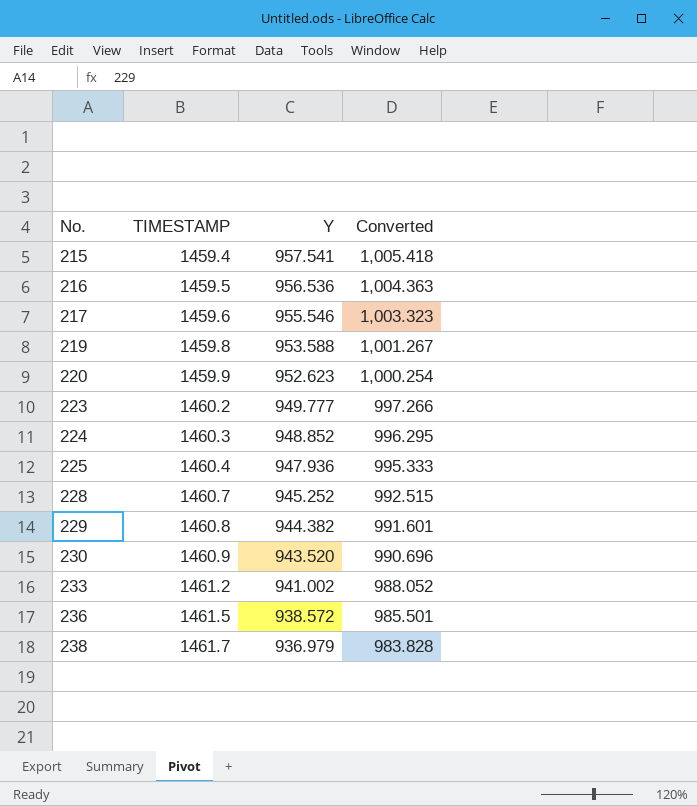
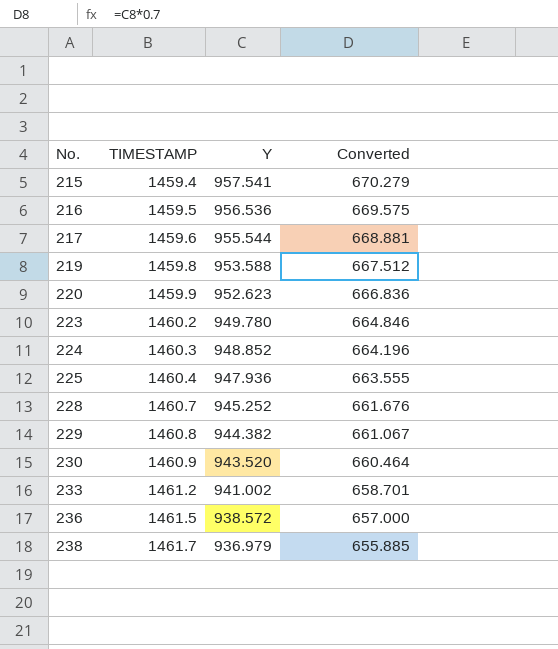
column Converted | formula: [Y] * 1.05 -> [Y] * 0.7
217 | Y: 955.546 -> 955.544
223 | Y: 949.777 -> 949.780

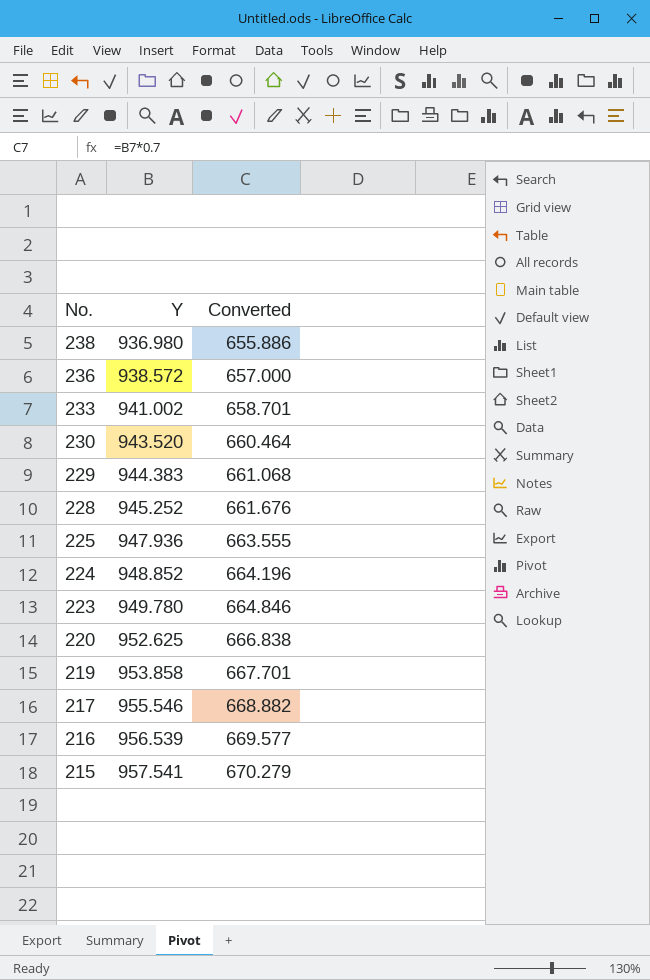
row order: No. ascending -> No. descending
column TIMESTAMP | position: 2 -> none
238 | Y: 936.979 -> 936.980
238 | Converted: 655.885 -> 655.886
229 | Y: 944.382 -> 944.383
229 | Converted: 661.067 -> 661.068
220 | Y: 952.623 -> 952.625
220 | Converted: 666.836 -> 666.838
219 | Y: 953.588 -> 953.858
219 | Converted: 667.512 -> 667.701
217 | Y: 955.544 -> 955.546
217 | Converted: 668.881 -> 668.882
216 | Y: 956.536 -> 956.539
216 | Converted: 669.575 -> 669.577

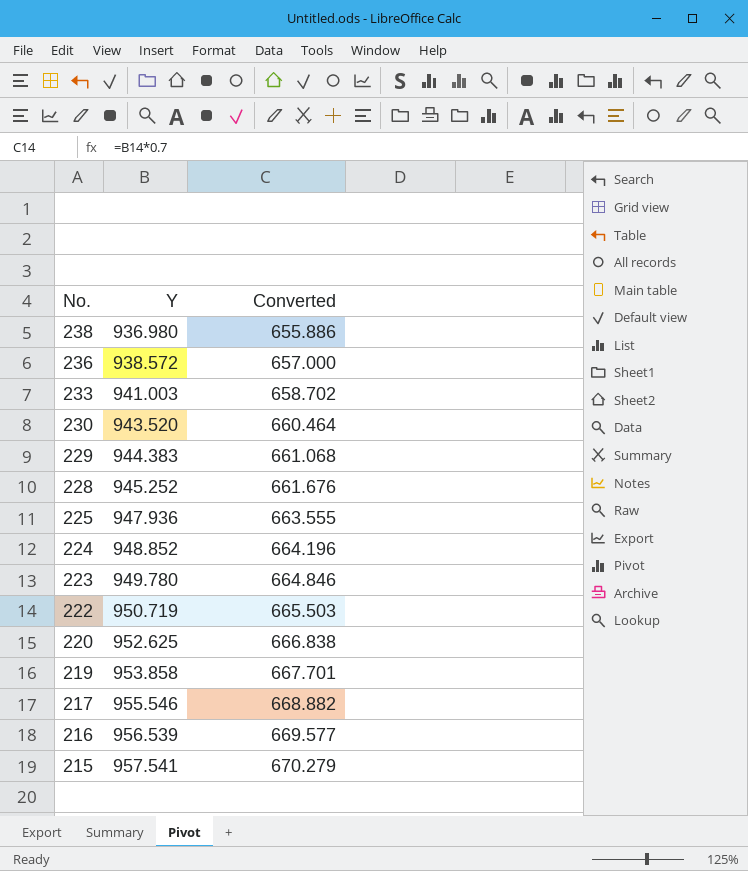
233 | Y: 941.002 -> 941.003
233 | Converted: 658.701 -> 658.702
row 222: none -> 950.719 | 665.503

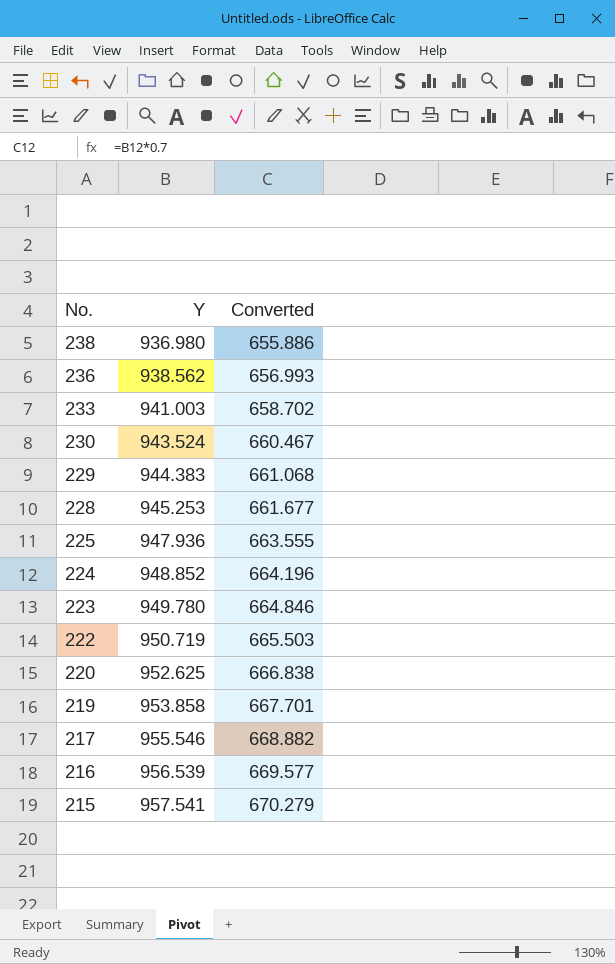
236 | Y: 938.572 -> 938.562
236 | Converted: 657.000 -> 656.993
230 | Y: 943.520 -> 943.524
230 | Converted: 660.464 -> 660.467
228 | Y: 945.252 -> 945.253
228 | Converted: 661.676 -> 661.677

